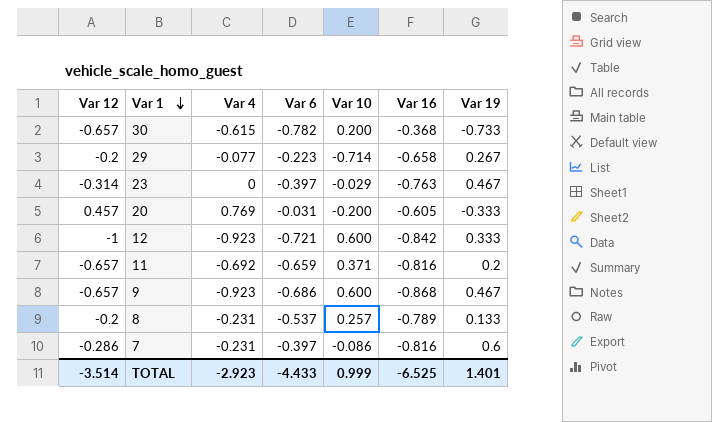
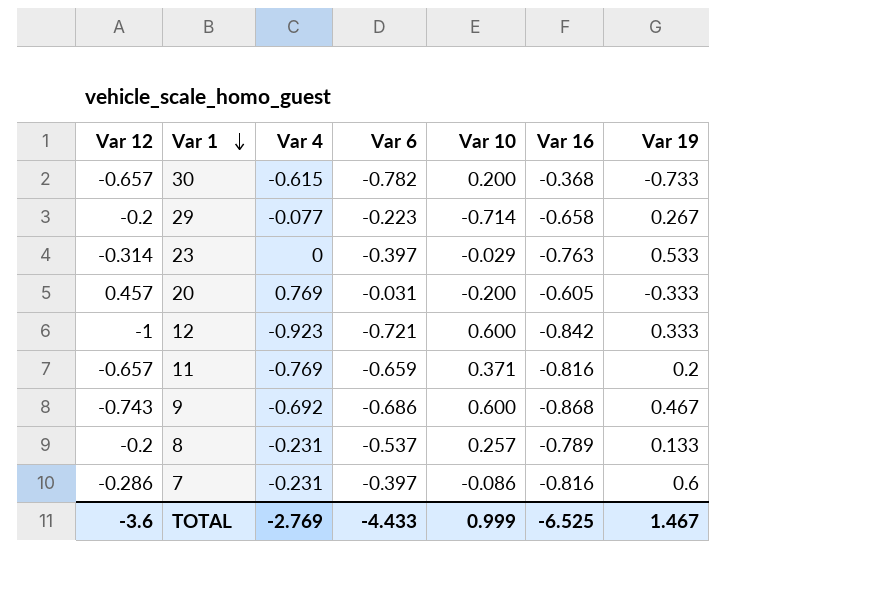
23 | Var 19: 0.467 -> 0.533
11 | Var 4: -0.692 -> -0.769
9 | Var 12: -0.657 -> -0.743
9 | Var 4: -0.923 -> -0.692
TOTAL | Var 12: -3.514 -> -3.6
TOTAL | Var 4: -2.923 -> -2.769
TOTAL | Var 19: 1.401 -> 1.467

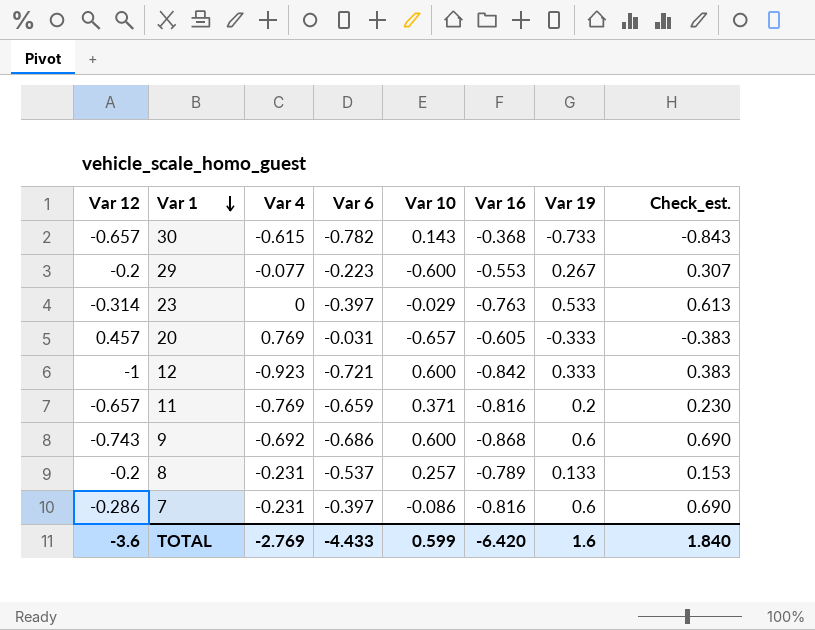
column Check_est. | formula: none -> [Var 19] * 1.15
30 | Var 10: 0.200 -> 0.143
29 | Var 10: -0.714 -> -0.600
29 | Var 16: -0.658 -> -0.553
20 | Var 10: -0.200 -> -0.657
9 | Var 19: 0.467 -> 0.6
TOTAL | Var 10: 0.999 -> 0.599
TOTAL | Var 16: -6.525 -> -6.420
TOTAL | Var 19: 1.467 -> 1.6

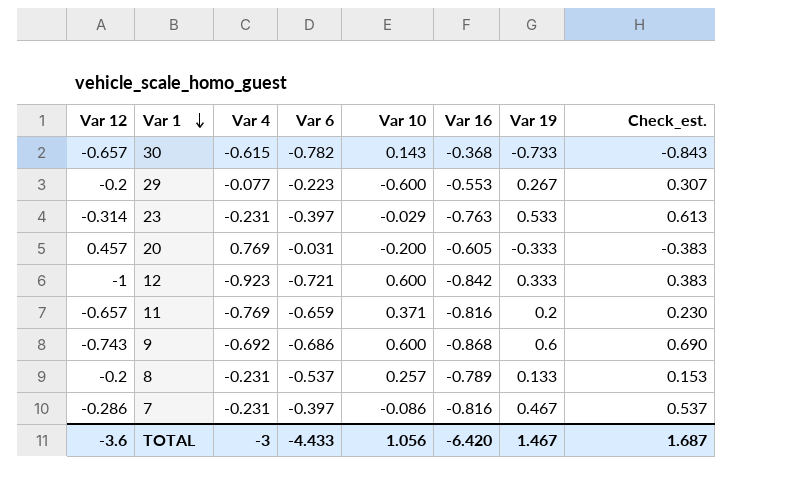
23 | Var 4: 0 -> -0.231
20 | Var 10: -0.657 -> -0.200
7 | Var 19: 0.6 -> 0.467
7 | Check_est.: 0.690 -> 0.537
TOTAL | Var 4: -2.769 -> -3
TOTAL | Var 10: 0.599 -> 1.056
TOTAL | Var 19: 1.6 -> 1.467
TOTAL | Check_est.: 1.840 -> 1.687

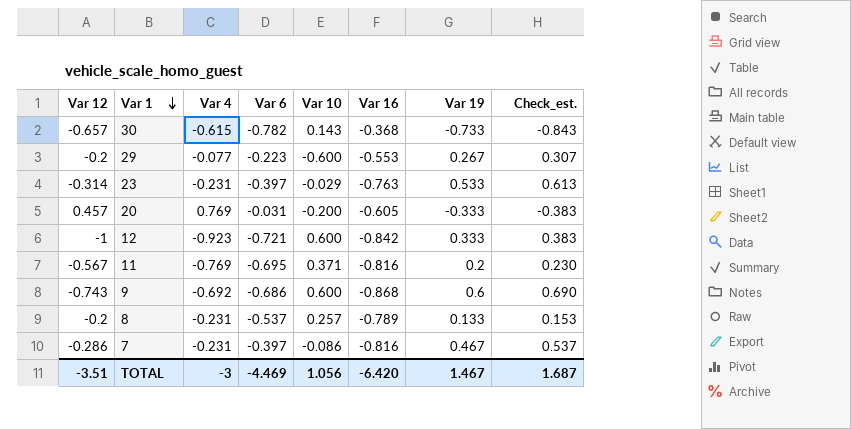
11 | Var 12: -0.657 -> -0.567
11 | Var 6: -0.659 -> -0.695
TOTAL | Var 12: -3.6 -> -3.51
TOTAL | Var 6: -4.433 -> -4.469

